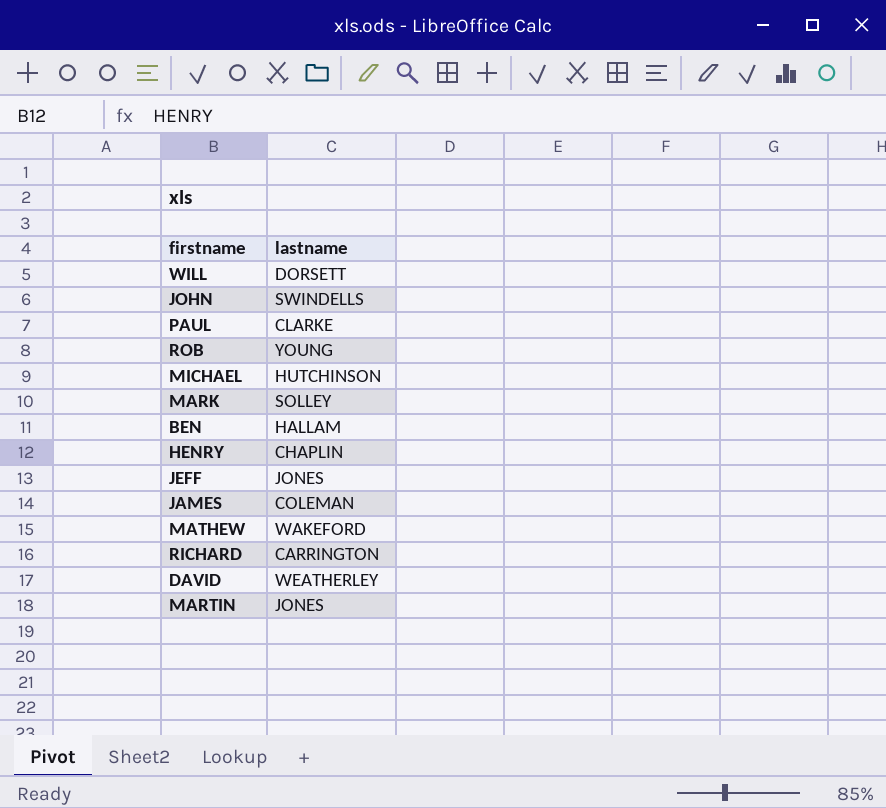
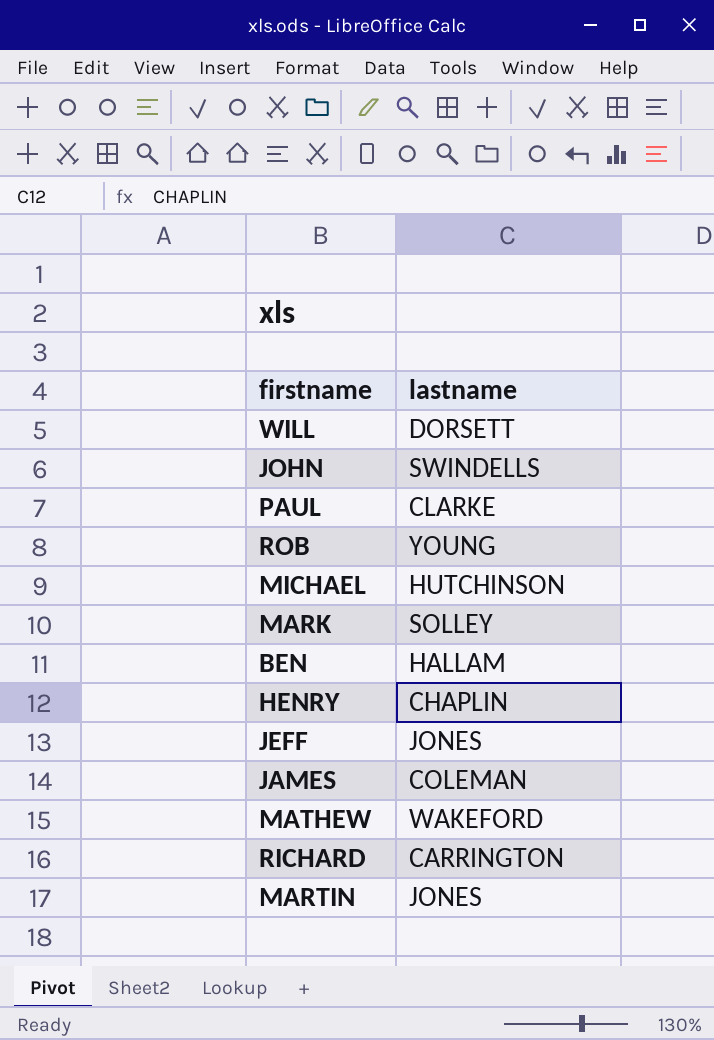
row DAVID: WEATHERLEY -> none

